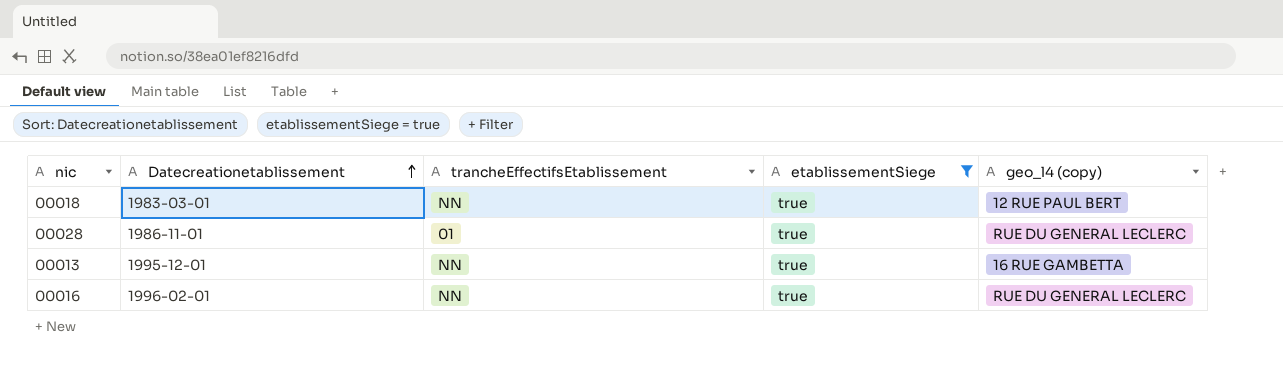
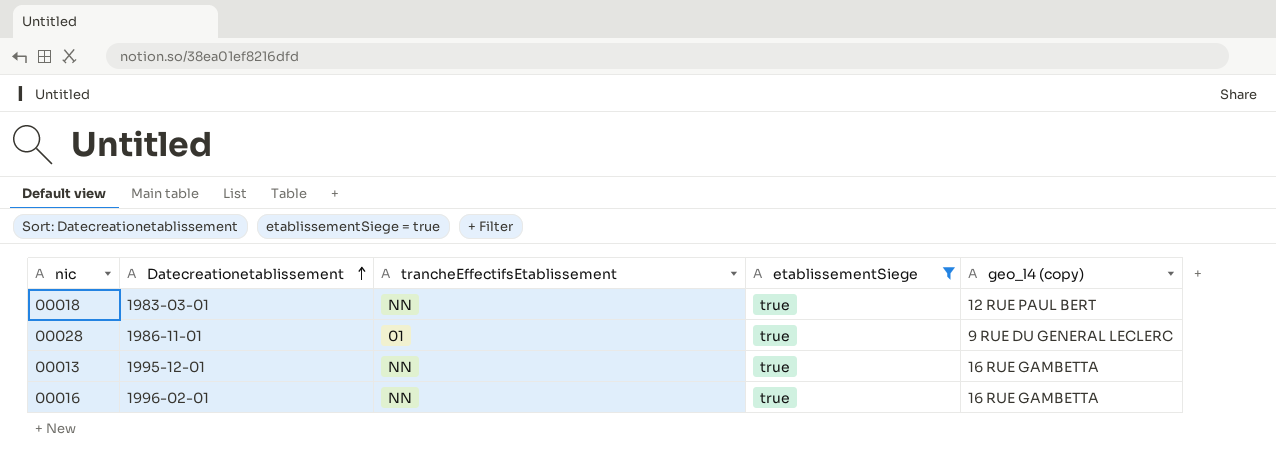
00028 | geo_l4 (copy): RUE DU GENERAL LECLERC -> 9 RUE DU GENERAL LECLERC
00016 | geo_l4 (copy): RUE DU GENERAL LECLERC -> 16 RUE GAMBETTA

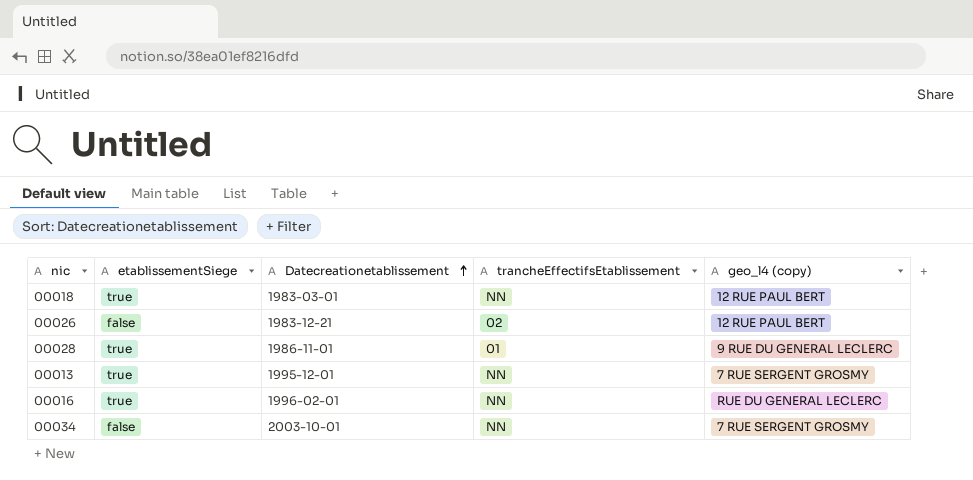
filter: etablissementSiege = true -> none
column etablissementSiege | position: 4 -> 2
00013 | geo_l4 (copy): 16 RUE GAMBETTA -> 7 RUE SERGENT GROSMY
00016 | geo_l4 (copy): 16 RUE GAMBETTA -> RUE DU GENERAL LECLERC

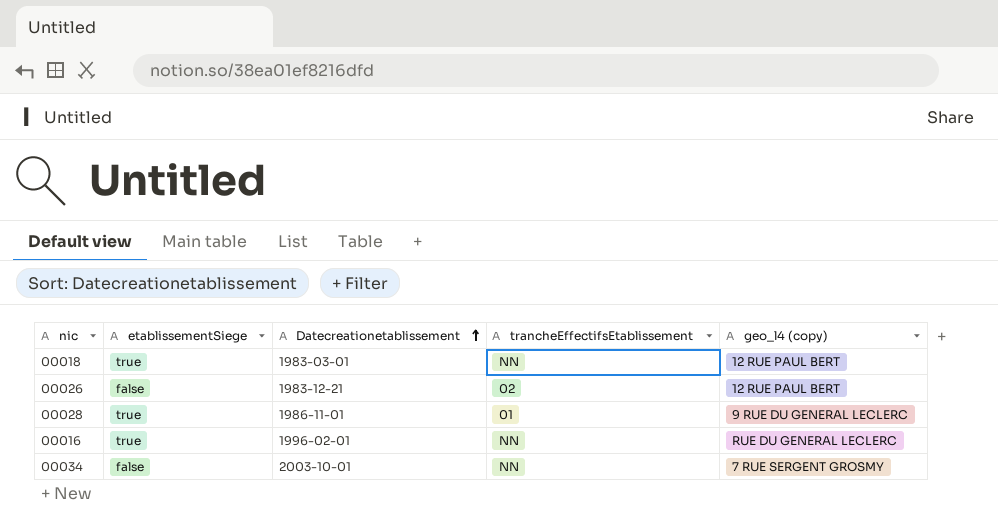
row 00013: true | 1995-12-01 | NN | 7 RUE SERGENT GROSMY -> none

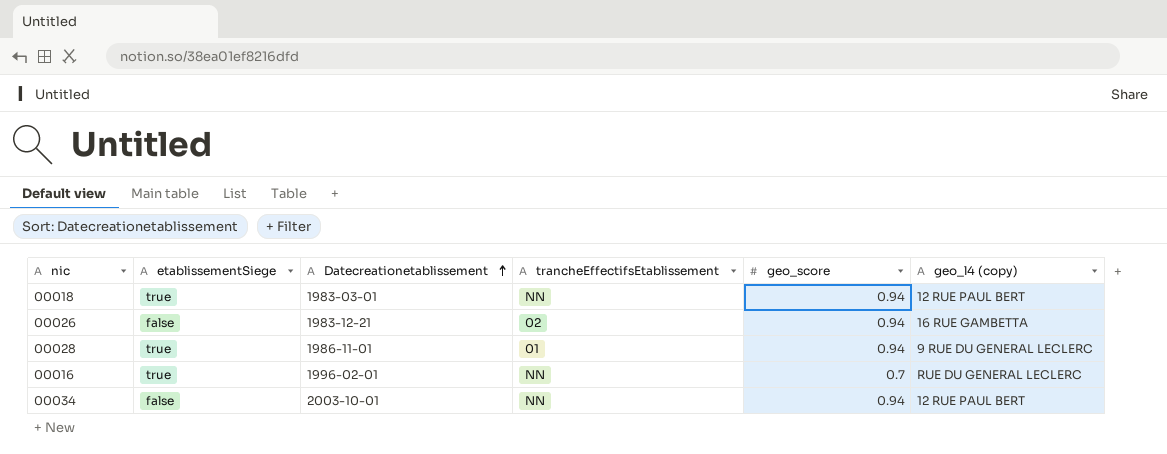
column geo_score | position: none -> 5
00026 | geo_l4 (copy): 12 RUE PAUL BERT -> 16 RUE GAMBETTA
00034 | geo_l4 (copy): 7 RUE SERGENT GROSMY -> 12 RUE PAUL BERT

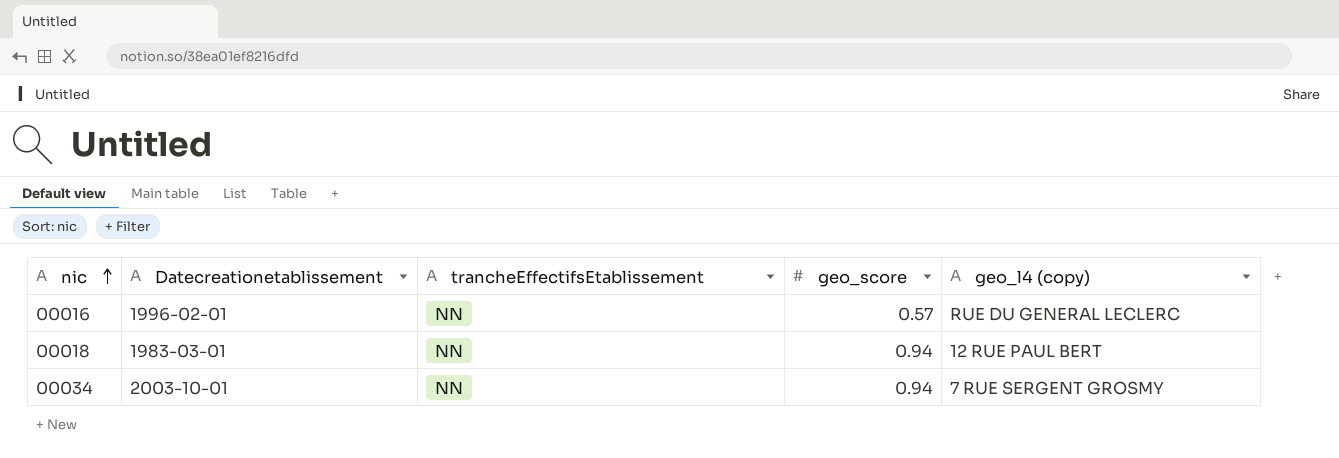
row order: Datecreationetablissement ascending -> nic ascending
column etablissementSiege | position: 2 -> none
row 00026: false | 1983-12-21 | 02 | 0.94 | 16 RUE GAMBETTA -> none
row 00028: true | 1986-11-01 | 01 | 0.94 | 9 RUE DU GENERAL LECLERC -> none
00016 | geo_score: 0.7 -> 0.57
00034 | geo_l4 (copy): 12 RUE PAUL BERT -> 7 RUE SERGENT GROSMY

